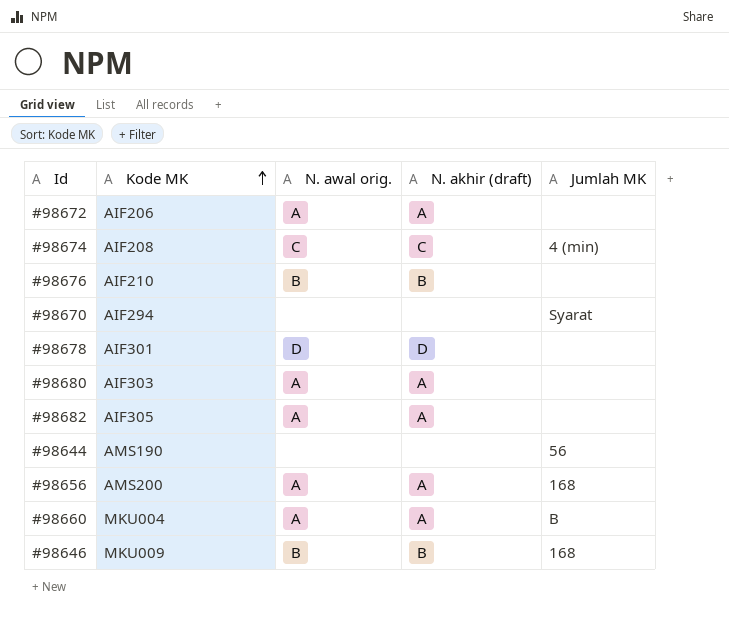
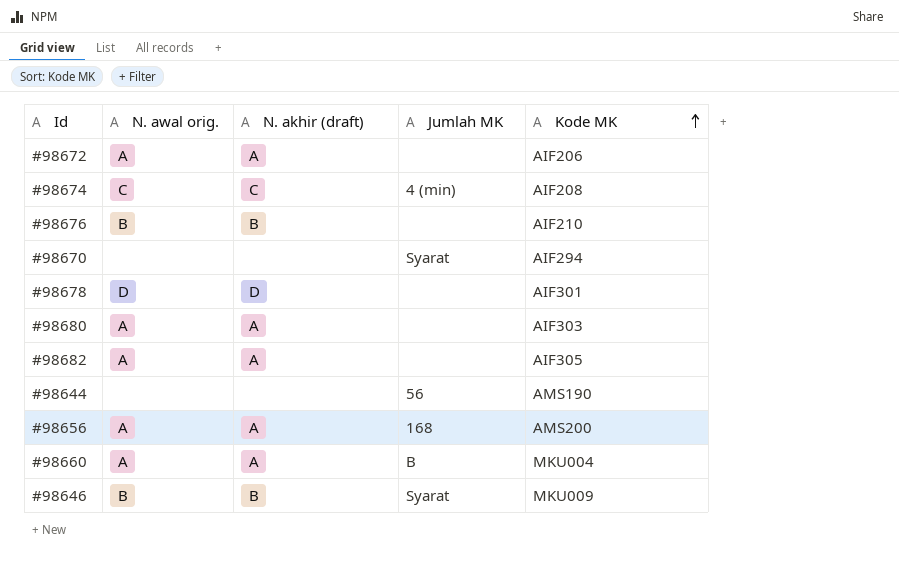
column Kode MK | position: 2 -> 5
#98646 | Jumlah MK: 168 -> Syarat

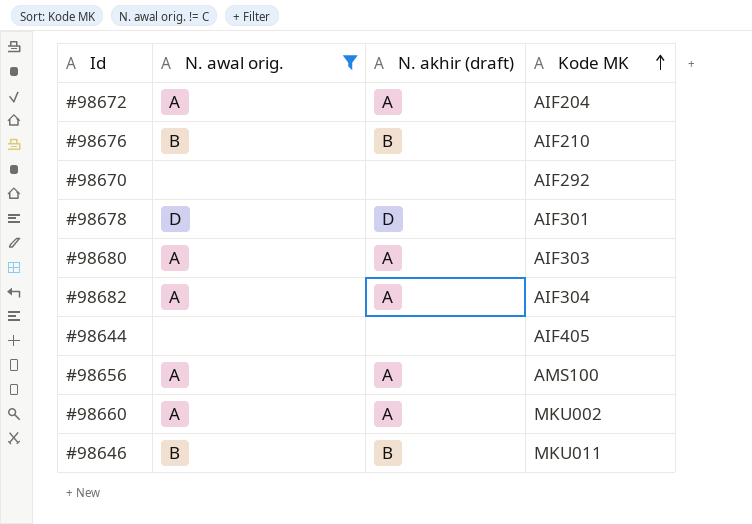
filter: none -> N. awal orig. != C
column Jumlah MK | position: 4 -> none
#98672 | Kode MK: AIF206 -> AIF204
#98670 | Kode MK: AIF294 -> AIF292
#98682 | Kode MK: AIF305 -> AIF304
#98644 | Kode MK: AMS190 -> AIF405
#98656 | Kode MK: AMS200 -> AMS100
#98660 | Kode MK: MKU004 -> MKU002
#98646 | Kode MK: MKU009 -> MKU011

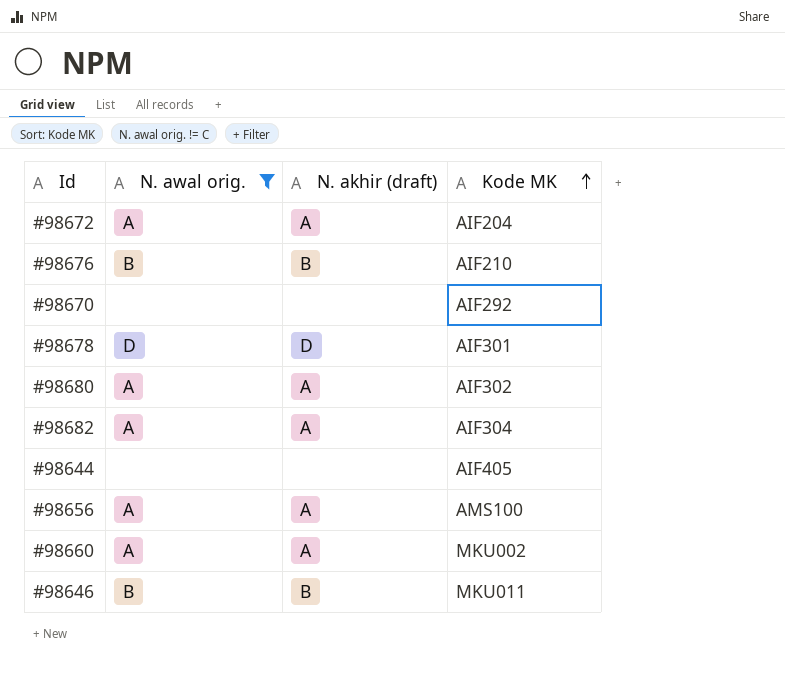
#98680 | Kode MK: AIF303 -> AIF302

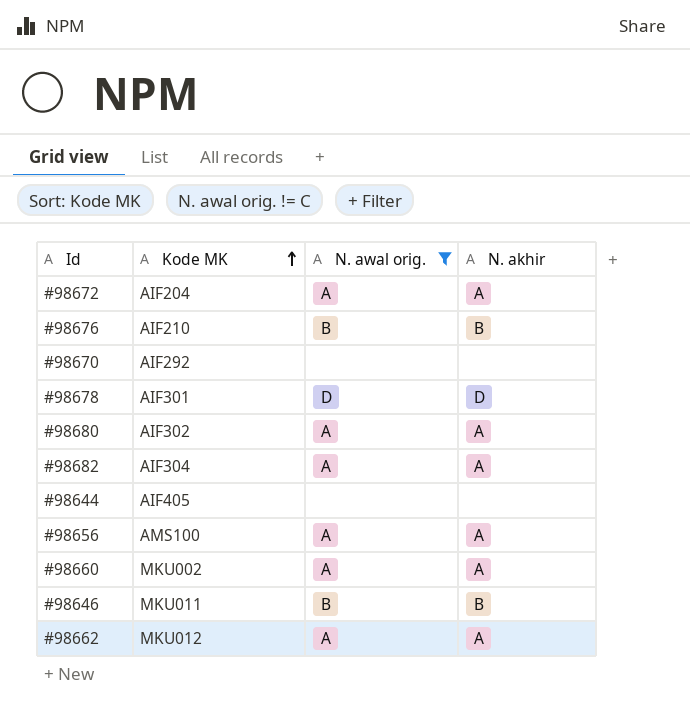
column Kode MK | position: 4 -> 2
column name: N. akhir (draft) -> N. akhir
row #98662: none -> MKU012 | A | A

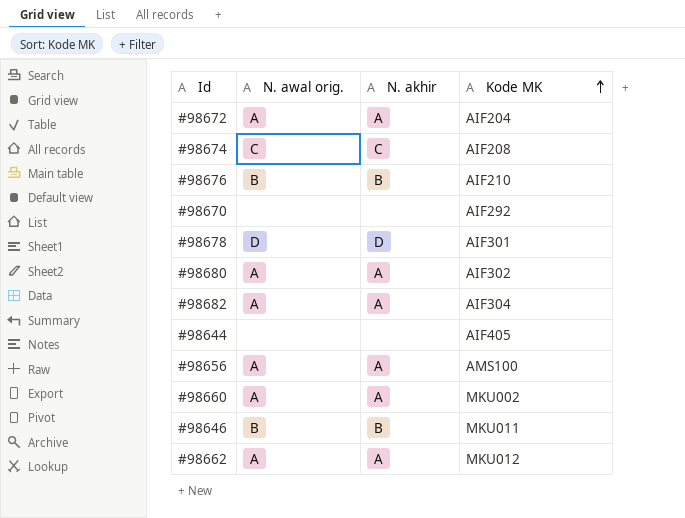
filter: N. awal orig. != C -> none
column Kode MK | position: 2 -> 4

